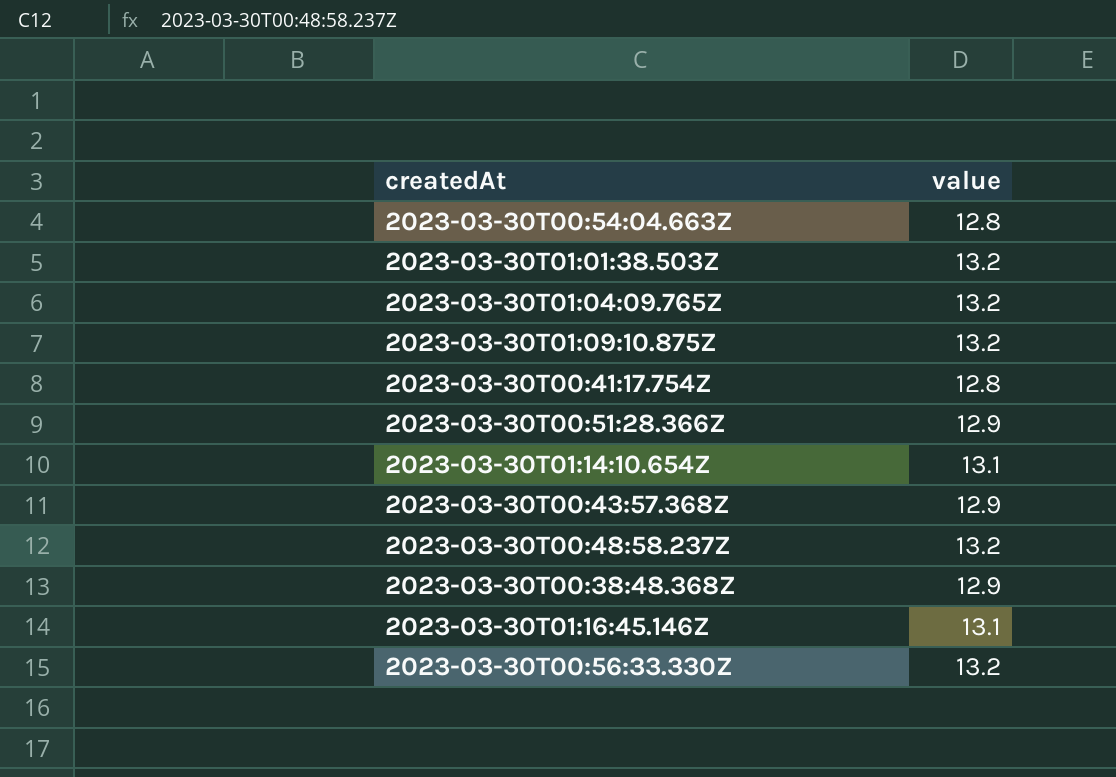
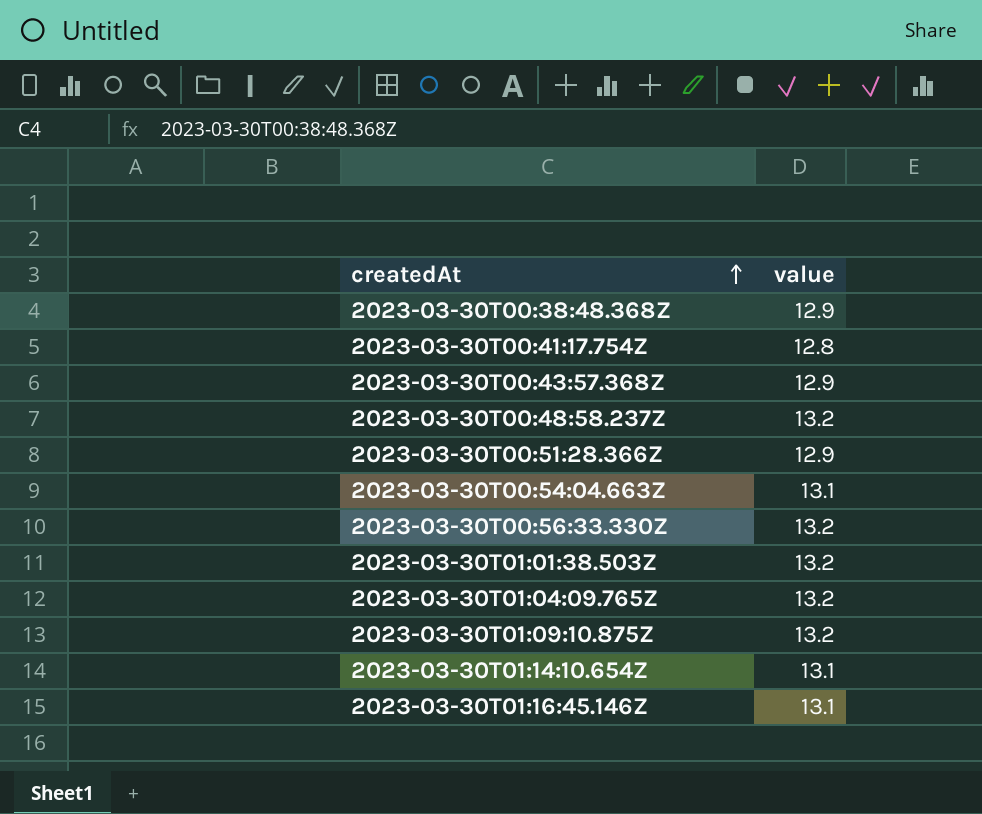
row order: none -> createdAt ascending
2023-03-30T00:54:04.663Z | value: 12.8 -> 13.1

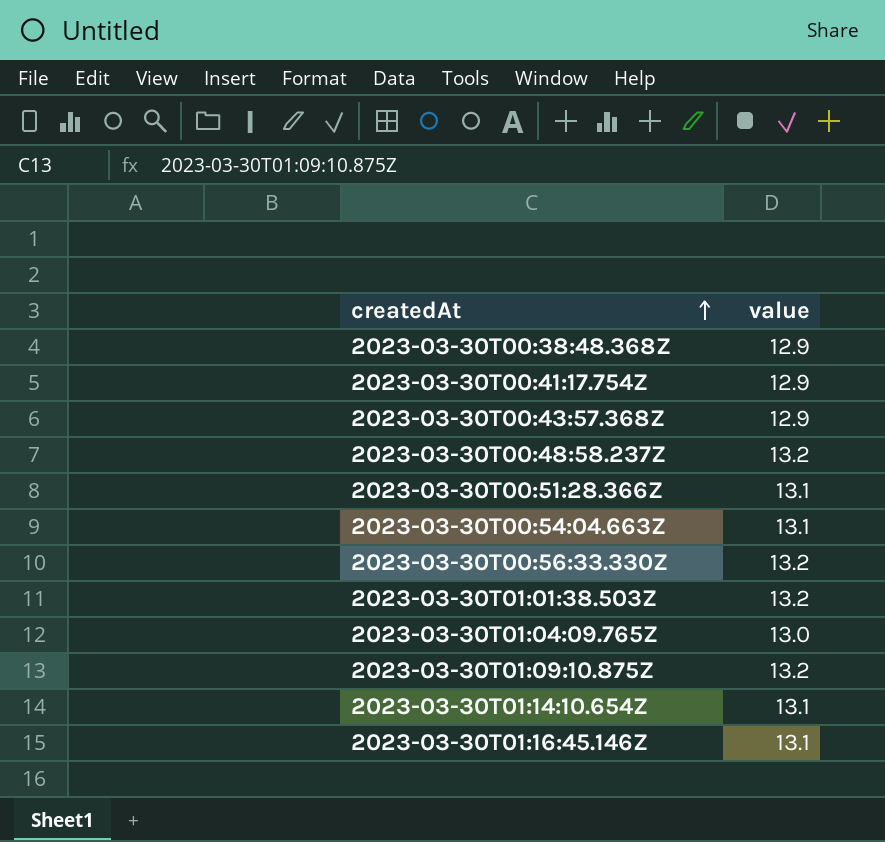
2023-03-30T00:41:17.754Z | value: 12.8 -> 12.9
2023-03-30T00:51:28.366Z | value: 12.9 -> 13.1
2023-03-30T01:04:09.765Z | value: 13.2 -> 13.0

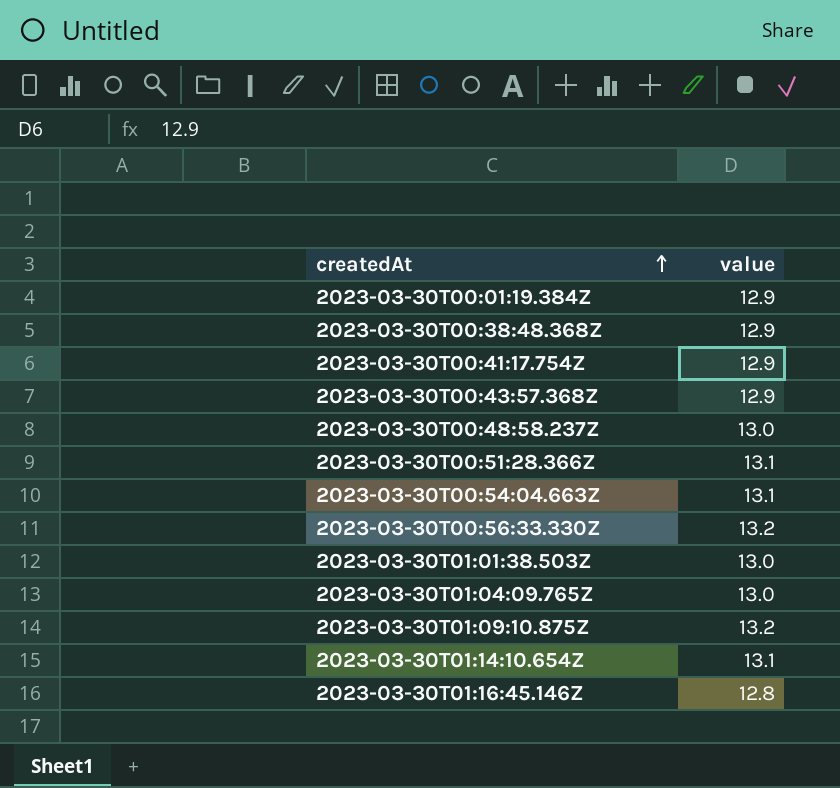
row 2023-03-30T00:01:19.384Z: none -> 12.9
2023-03-30T00:48:58.237Z | value: 13.2 -> 13.0
2023-03-30T01:01:38.503Z | value: 13.2 -> 13.0
2023-03-30T01:16:45.146Z | value: 13.1 -> 12.8

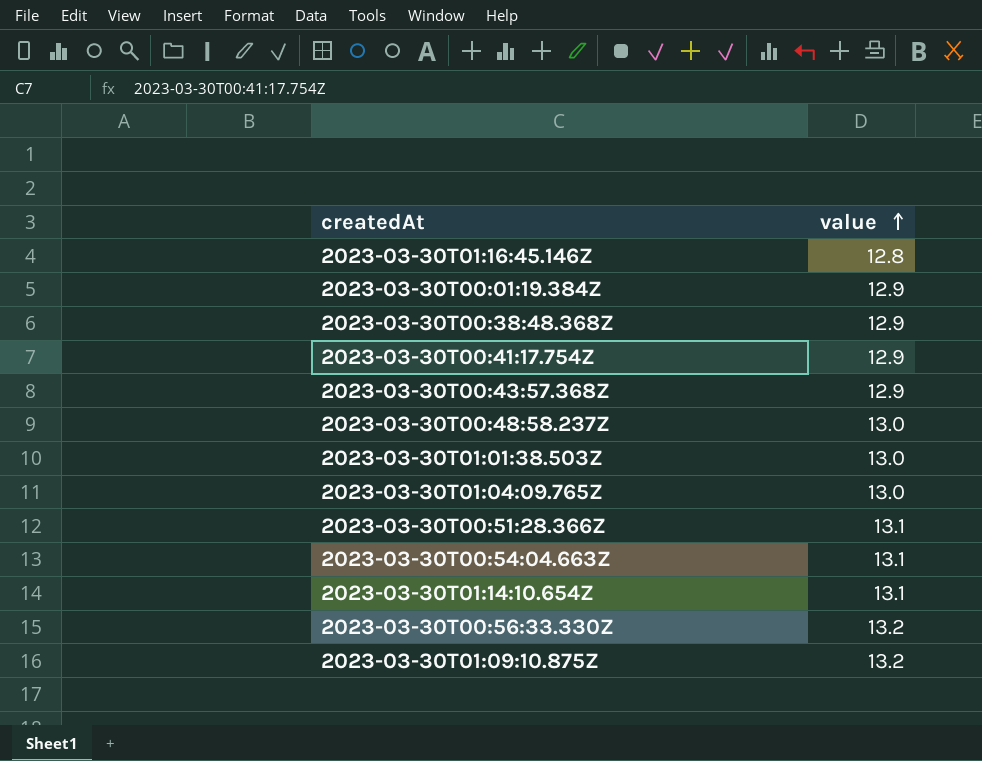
row order: createdAt ascending -> value ascending

